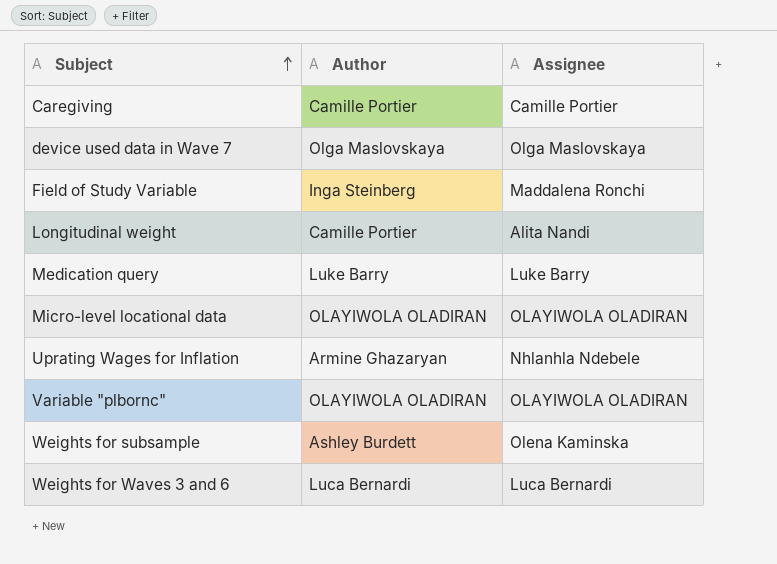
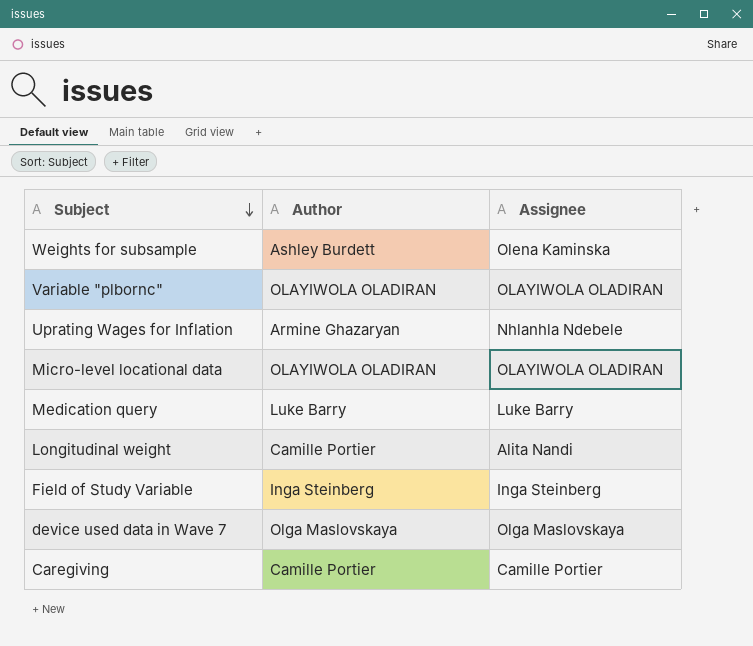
row order: Subject ascending -> Subject descending
row Weights for Waves 3 and 6: Luca Bernardi | Luca Bernardi -> none
Field of Study Variable | Assignee: Maddalena Ronchi -> Inga Steinberg

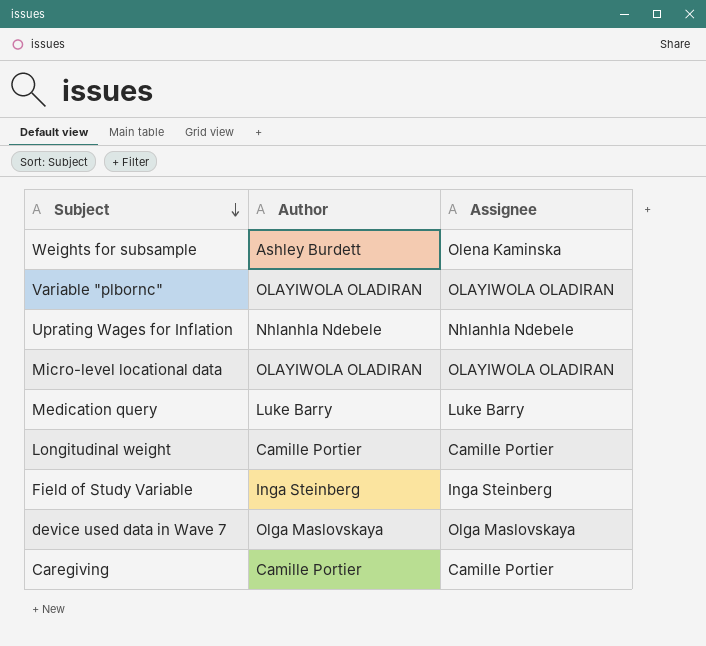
Uprating Wages for Inflation | Author: Armine Ghazaryan -> Nhlanhla Ndebele
Longitudinal weight | Assignee: Alita Nandi -> Camille Portier

